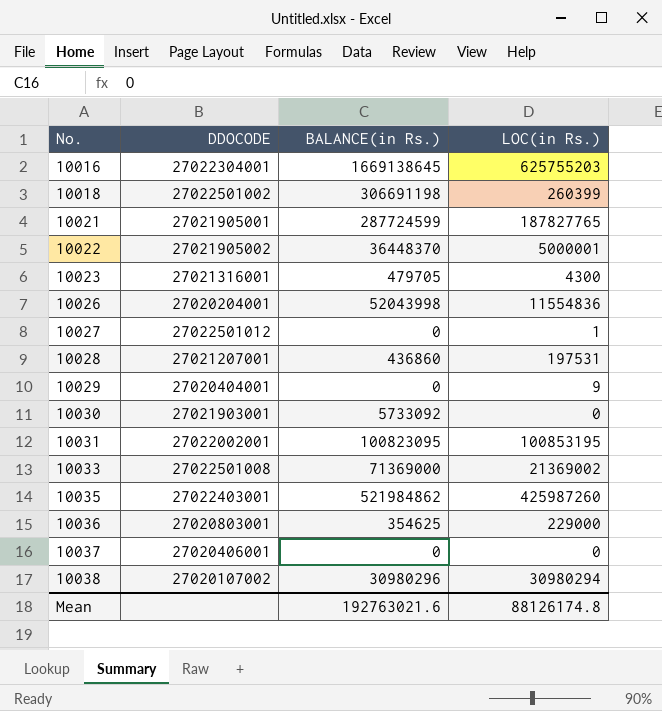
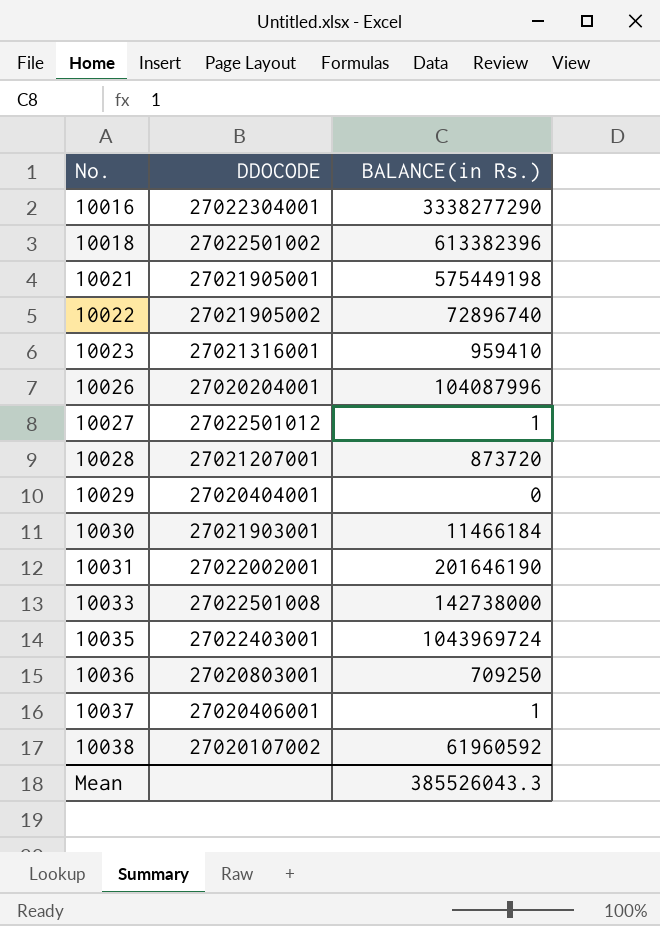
column LOC(in Rs.) | position: 4 -> none
10016 | BALANCE(in Rs.): 1669138645 -> 3338277290
10018 | BALANCE(in Rs.): 306691198 -> 613382396
10021 | BALANCE(in Rs.): 287724599 -> 575449198
10022 | BALANCE(in Rs.): 36448370 -> 72896740
10023 | BALANCE(in Rs.): 479705 -> 959410
10026 | BALANCE(in Rs.): 52043998 -> 104087996
10027 | BALANCE(in Rs.): 0 -> 1
10028 | BALANCE(in Rs.): 436860 -> 873720
10030 | BALANCE(in Rs.): 5733092 -> 11466184
10031 | BALANCE(in Rs.): 100823095 -> 201646190
10033 | BALANCE(in Rs.): 71369000 -> 142738000
10035 | BALANCE(in Rs.): 521984862 -> 1043969724
10036 | BALANCE(in Rs.): 354625 -> 709250
10037 | BALANCE(in Rs.): 0 -> 1
10038 | BALANCE(in Rs.): 30980296 -> 61960592
Mean | BALANCE(in Rs.): 192763021.6 -> 385526043.3

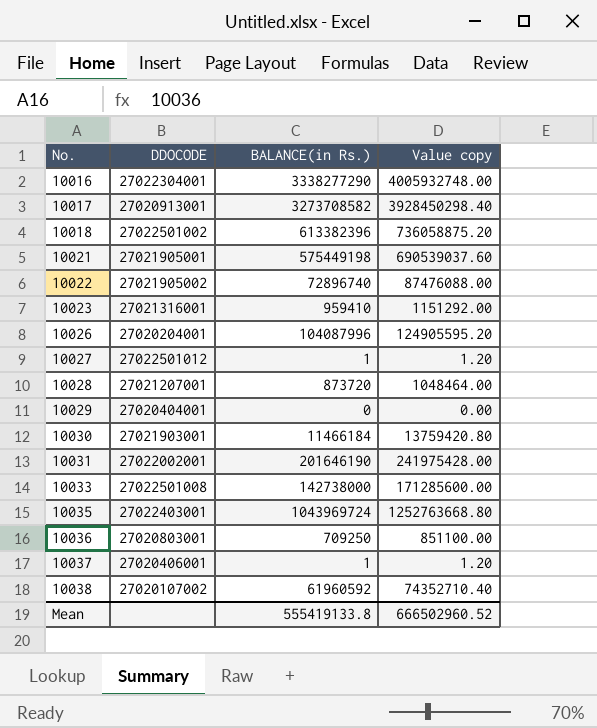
column Value copy | formula: none -> [BALANCE(in Rs.)] * 1.2
row 10017: none -> 27020913001 | 3273708582 | 3928450298.40
Mean | BALANCE(in Rs.): 385526043.3 -> 555419133.8

